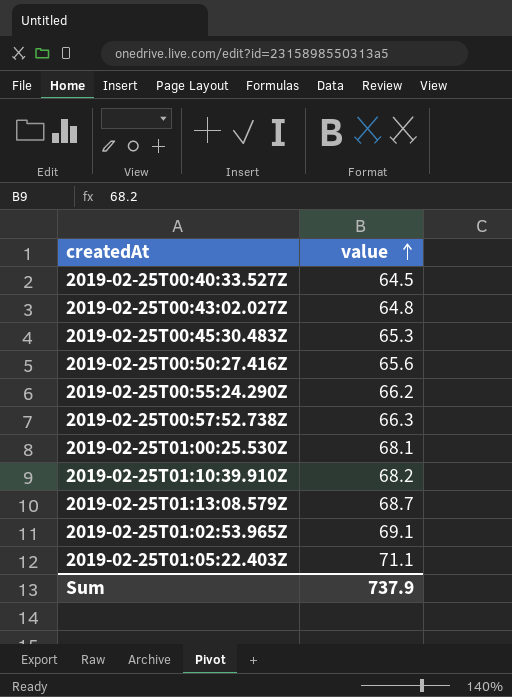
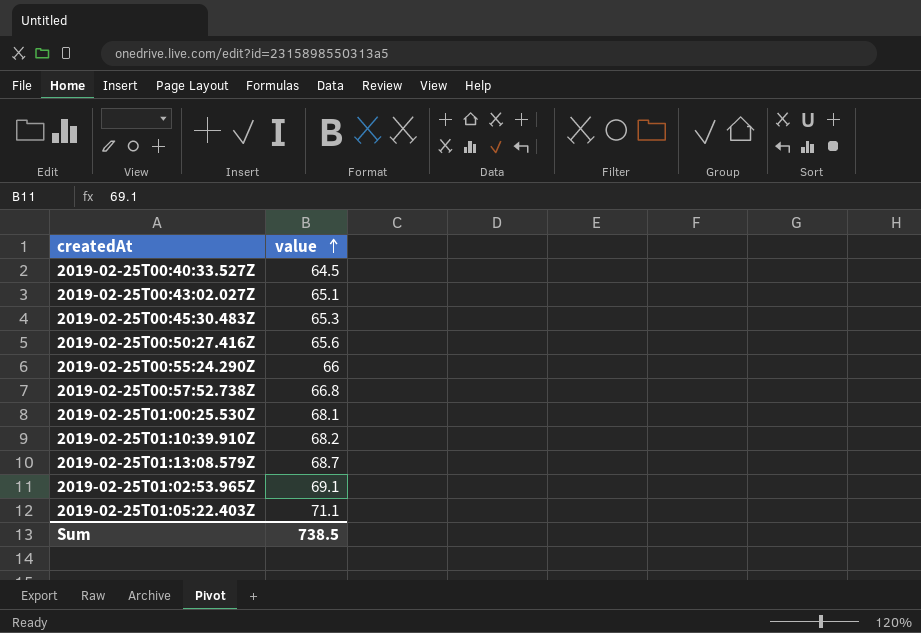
2019-02-25T00:43:02.027Z | value: 64.8 -> 65.1
2019-02-25T00:55:24.290Z | value: 66.2 -> 66
2019-02-25T00:57:52.738Z | value: 66.3 -> 66.8
Sum | value: 737.9 -> 738.5

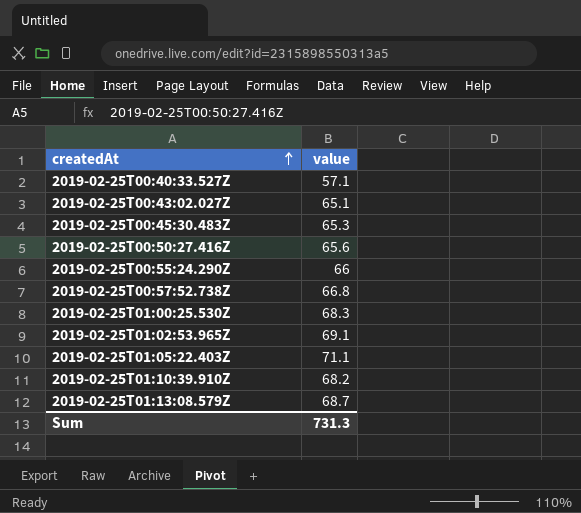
row order: value ascending -> createdAt ascending
2019-02-25T00:40:33.527Z | value: 64.5 -> 57.1
2019-02-25T01:00:25.530Z | value: 68.1 -> 68.3
Sum | value: 738.5 -> 731.3

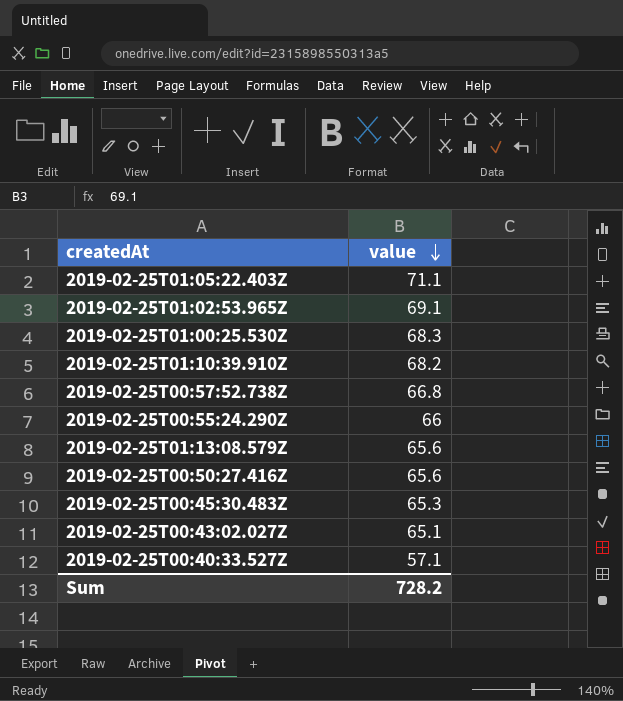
row order: createdAt ascending -> value descending
2019-02-25T01:13:08.579Z | value: 68.7 -> 65.6
Sum | value: 731.3 -> 728.2

